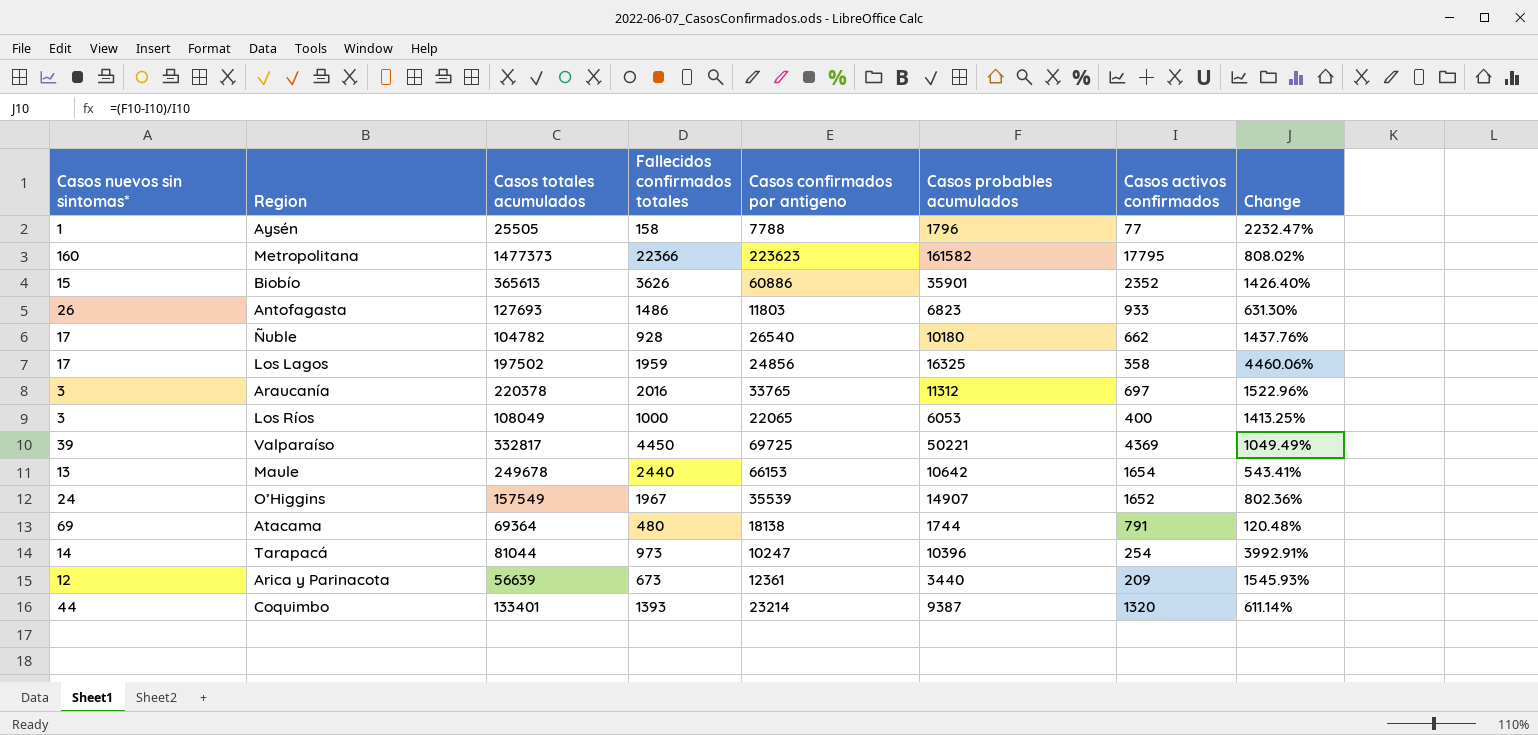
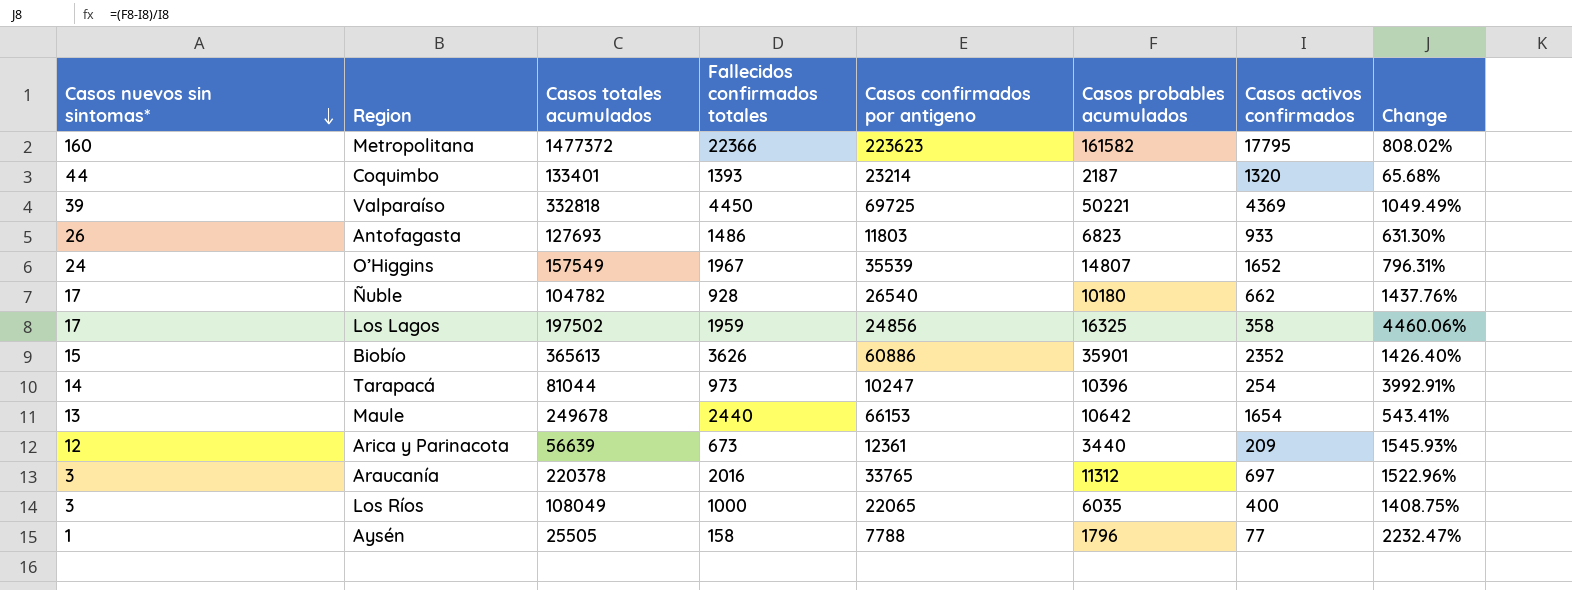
row order: none -> Casos nuevos sin sintomas* descending
row Atacama: 69 | 69364 | 480 | 18138 | 1744 | 791 | 120.48% -> none
Metropolitana | Casos totales acumulados: 1477373 -> 1477372
Coquimbo | Casos probables acumulados: 9387 -> 2187
Coquimbo | Change: 611.14% -> 65.68%
Valparaíso | Casos totales acumulados: 332817 -> 332818
O’Higgins | Casos probables acumulados: 14907 -> 14807
O’Higgins | Change: 802.36% -> 796.31%
Los Ríos | Casos probables acumulados: 6053 -> 6035
Los Ríos | Change: 1413.25% -> 1408.75%

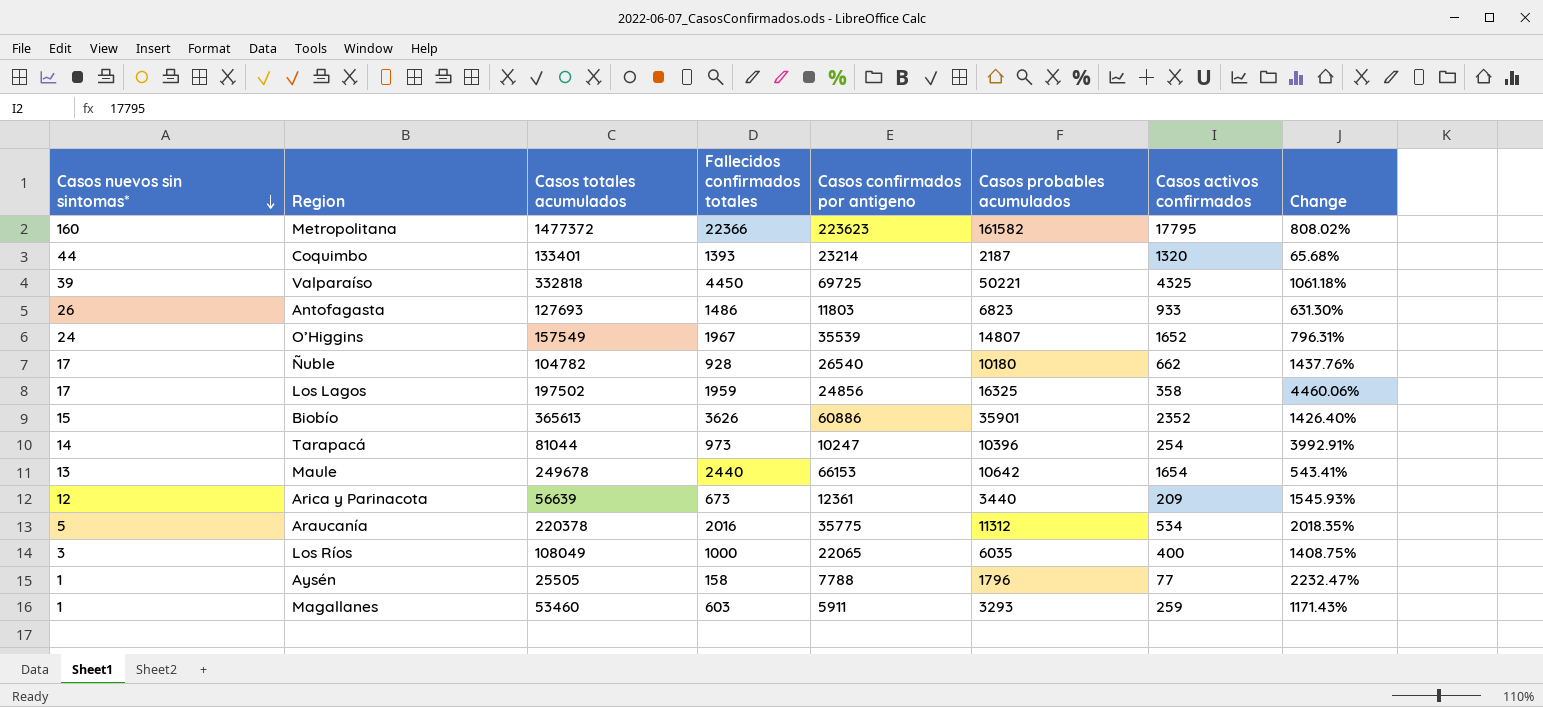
Valparaíso | Casos activos confirmados: 4369 -> 4325
Valparaíso | Change: 1049.49% -> 1061.18%
Araucanía | Casos nuevos sin sintomas*: 3 -> 5
Araucanía | Casos confirmados por antigeno: 33765 -> 35775
Araucanía | Casos activos confirmados: 697 -> 534
Araucanía | Change: 1522.96% -> 2018.35%
row Magallanes: none -> 1 | 53460 | 603 | 5911 | 3293 | 259 | 1171.43%

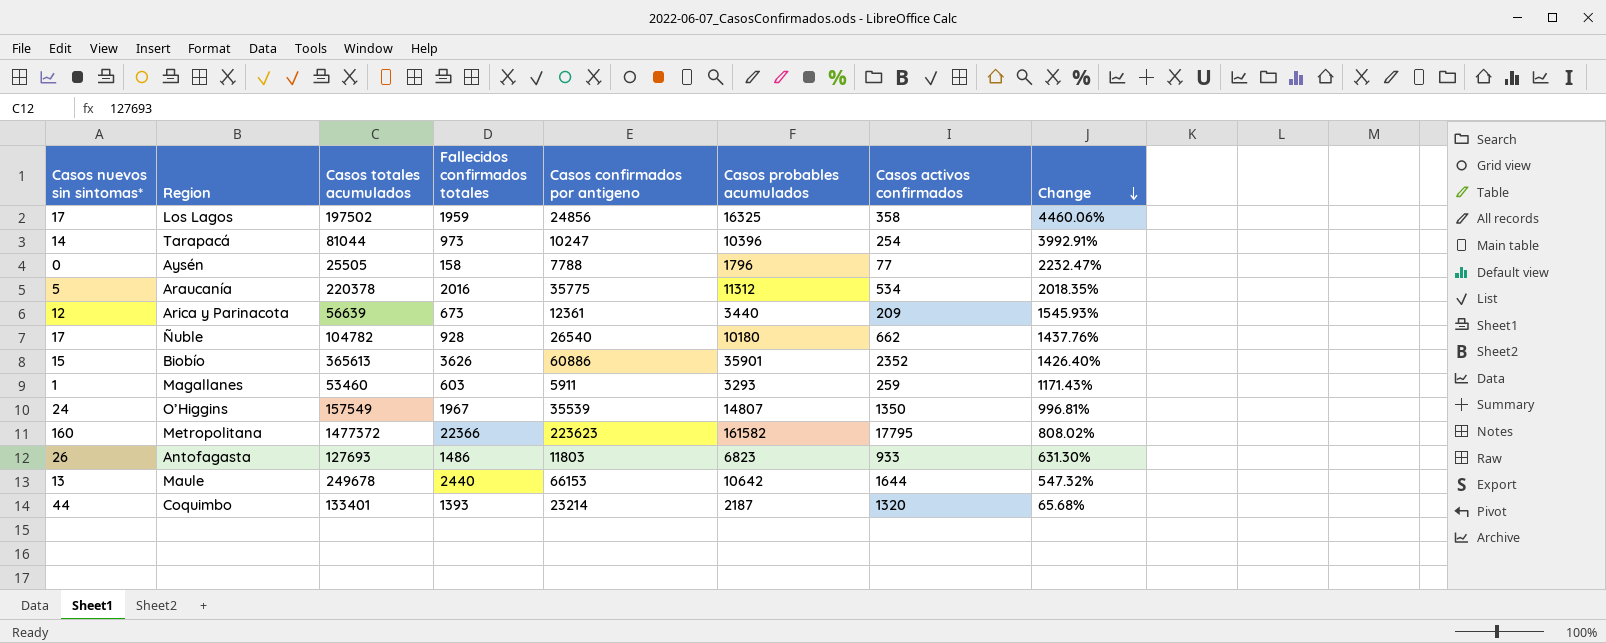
row order: Casos nuevos sin sintomas* descending -> Change descending
row Valparaíso: 39 | 332818 | 4450 | 69725 | 50221 | 4325 | 1061.18% -> none
row Los Ríos: 3 | 108049 | 1000 | 22065 | 6035 | 400 | 1408.75% -> none
Aysén | Casos nuevos sin sintomas*: 1 -> 0
O’Higgins | Casos activos confirmados: 1652 -> 1350
O’Higgins | Change: 796.31% -> 996.81%
Maule | Casos activos confirmados: 1654 -> 1644
Maule | Change: 543.41% -> 547.32%

